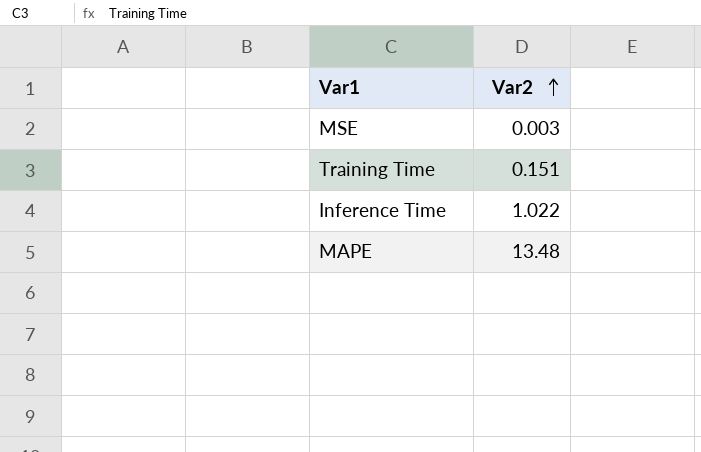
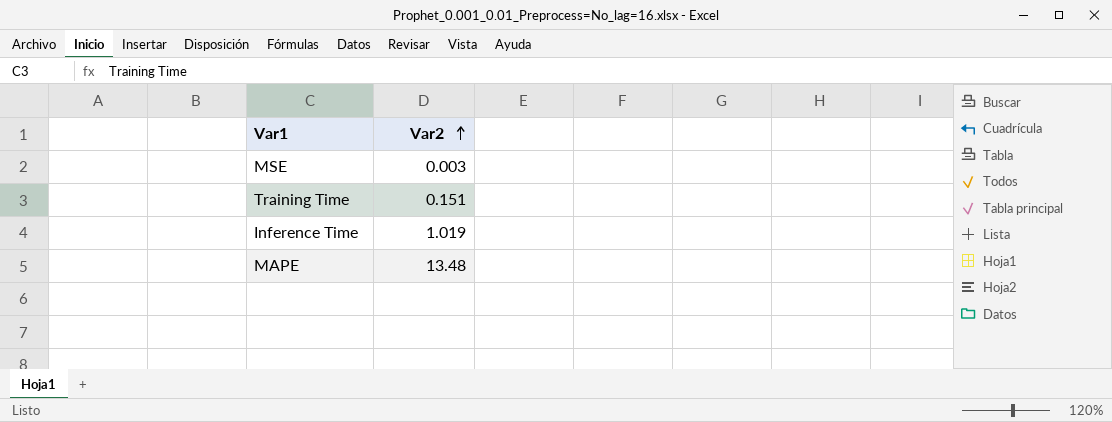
Inference Time | Var2: 1.022 -> 1.019

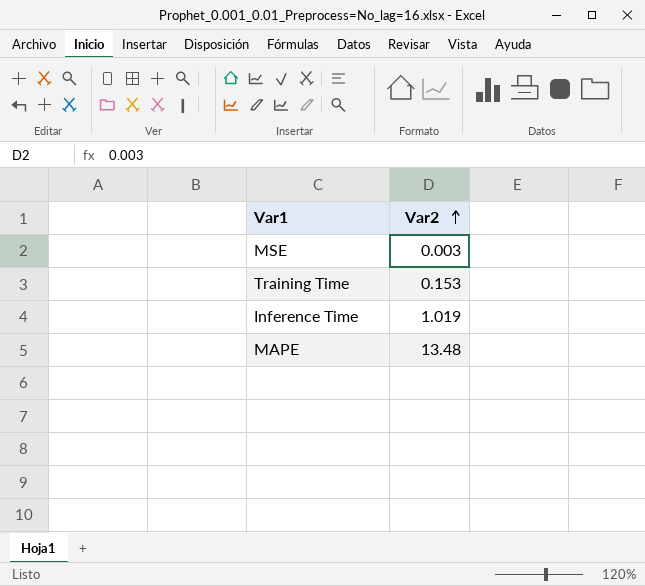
Training Time | Var2: 0.151 -> 0.153

